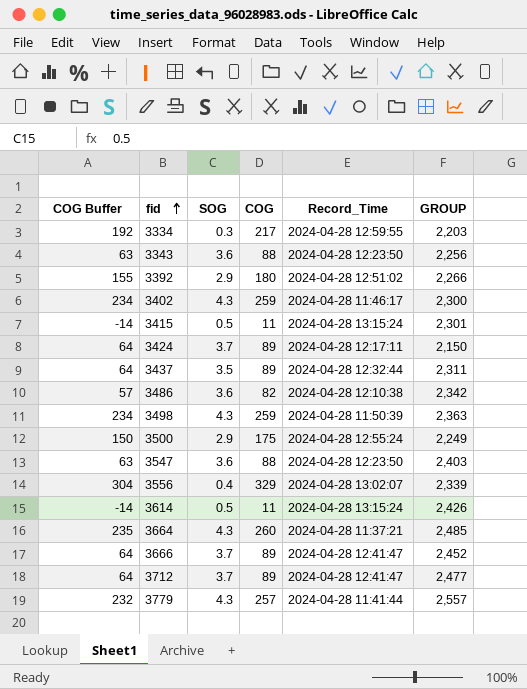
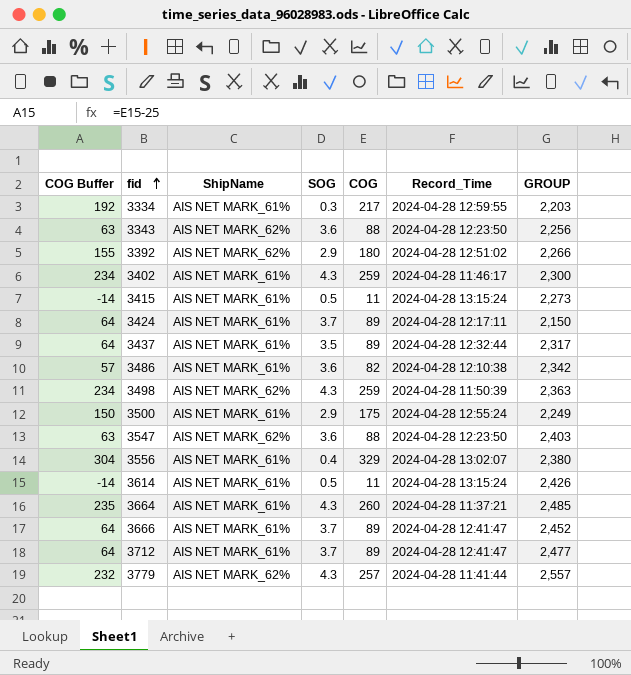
column ShipName | position: none -> 3
3415 | GROUP: 2,301 -> 2,273
3437 | GROUP: 2,311 -> 2,317
3556 | GROUP: 2,339 -> 2,380

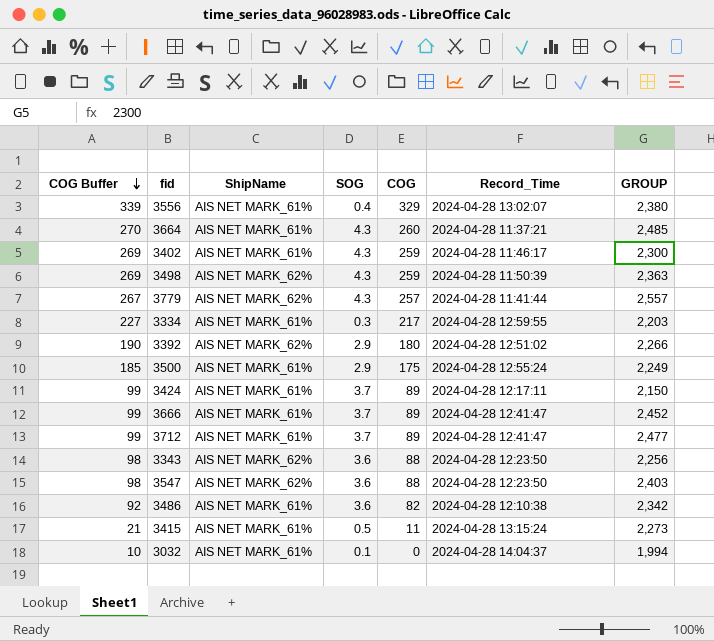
row order: fid ascending -> COG Buffer descending
column COG Buffer | formula: [COG] - 25 -> [COG] + 10
row 3437: 64 | AIS NET MARK_61% | 3.5 | 89 | 2024-04-28 12:32:44 | 2,317 -> none
row 3614: -14 | AIS NET MARK_61% | 0.5 | 11 | 2024-04-28 13:15:24 | 2,426 -> none
row 3032: none -> 10 | AIS NET MARK_61% | 0.1 | 0 | 2024-04-28 14:04:37 | 1,994

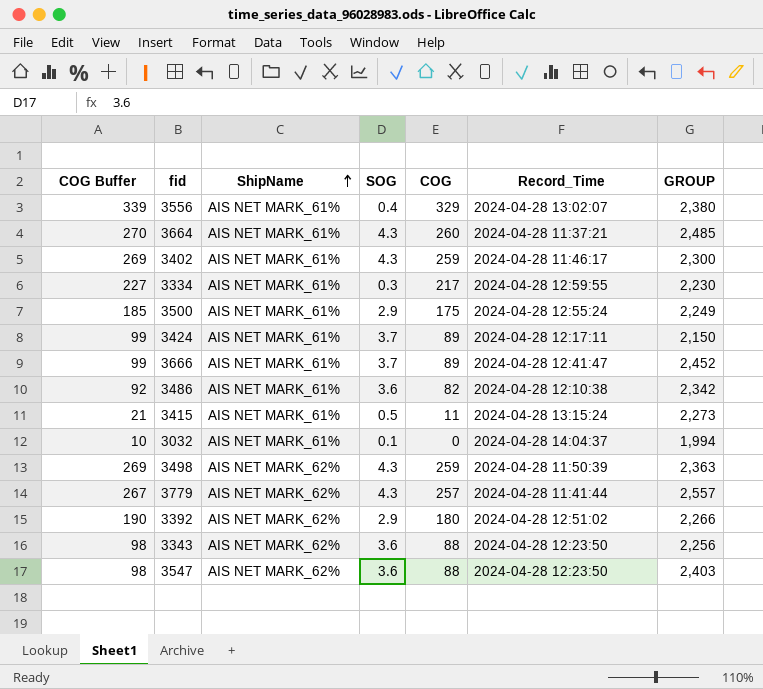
row order: COG Buffer descending -> ShipName ascending
row 3712: 99 | AIS NET MARK_61% | 3.7 | 89 | 2024-04-28 12:41:47 | 2,477 -> none
3334 | GROUP: 2,203 -> 2,230

